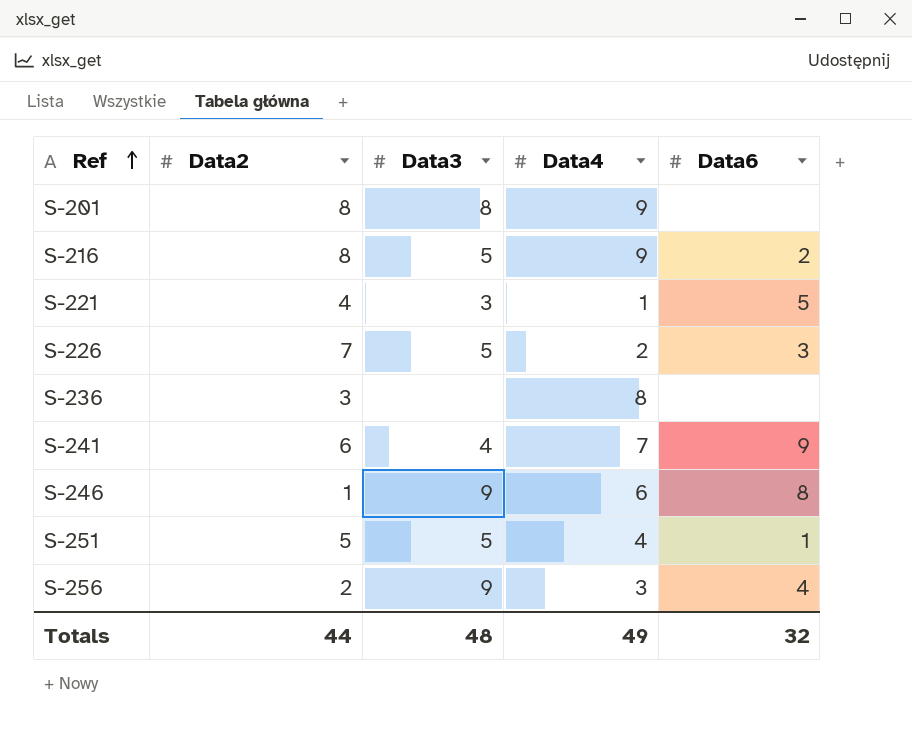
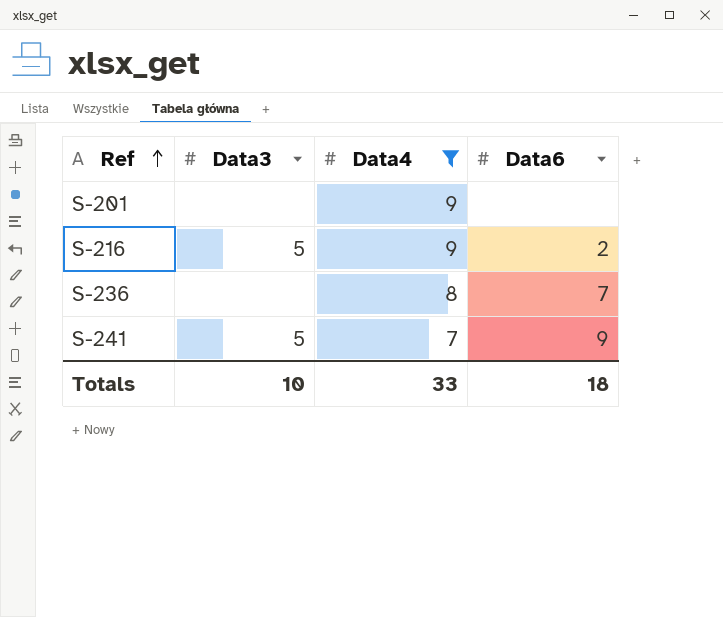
filter: none -> Data4 >= 7
column Data2 | position: 2 -> none
S-201 | Data3: 8 -> none
S-236 | Data6: none -> 7
S-241 | Data3: 4 -> 5
Totals | Data3: 48 -> 10
Totals | Data4: 49 -> 33
Totals | Data6: 32 -> 18

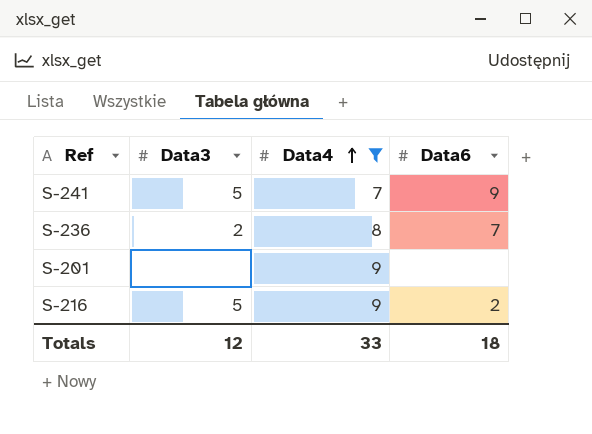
row order: Ref ascending -> Data4 ascending
S-236 | Data3: none -> 2
Totals | Data3: 10 -> 12

